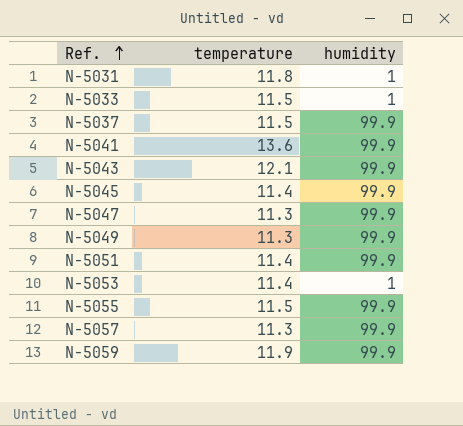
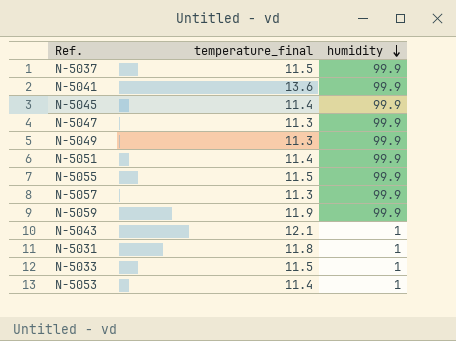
row order: Ref. ascending -> humidity descending
column name: temperature -> temperature_final
N-5043 | humidity: 99.9 -> 1

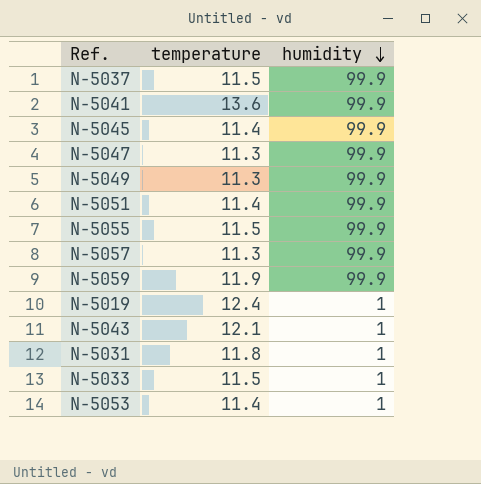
column name: temperature_final -> temperature
row N-5019: none -> 12.4 | 1

